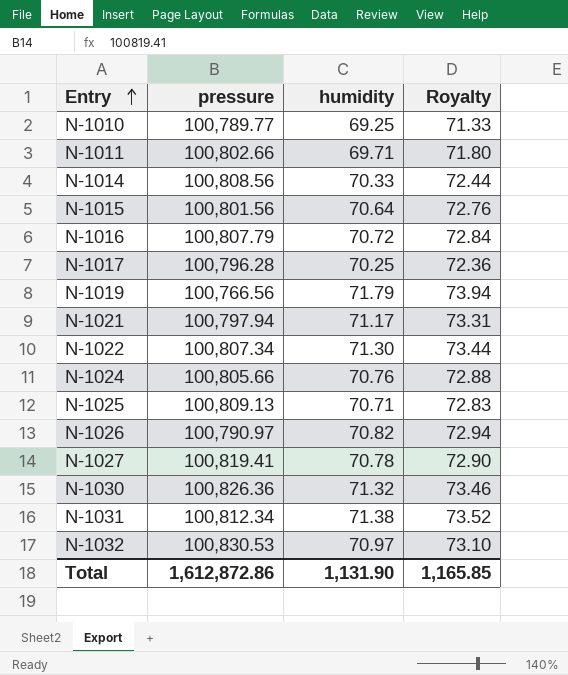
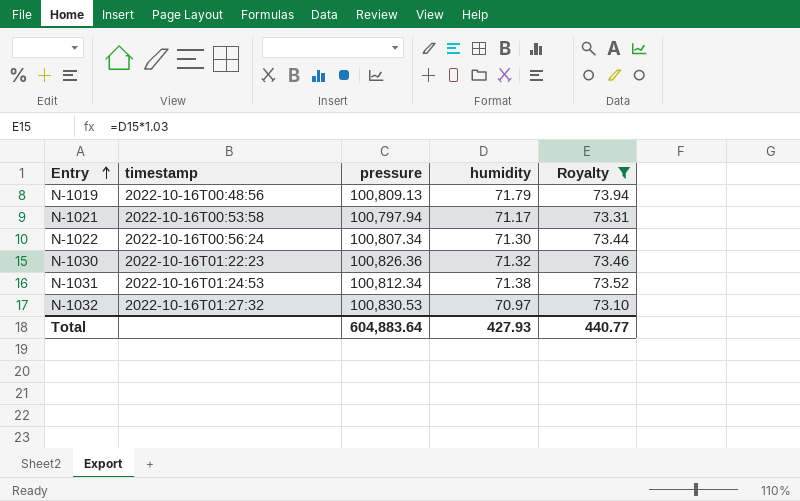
filter: none -> Royalty >= 73.10
column timestamp | position: none -> 2
N-1019 | pressure: 100,766.56 -> 100,809.13
Total | pressure: 1,612,872.86 -> 604,883.64
Total | humidity: 1,131.90 -> 427.93
Total | Royalty: 1,165.85 -> 440.77

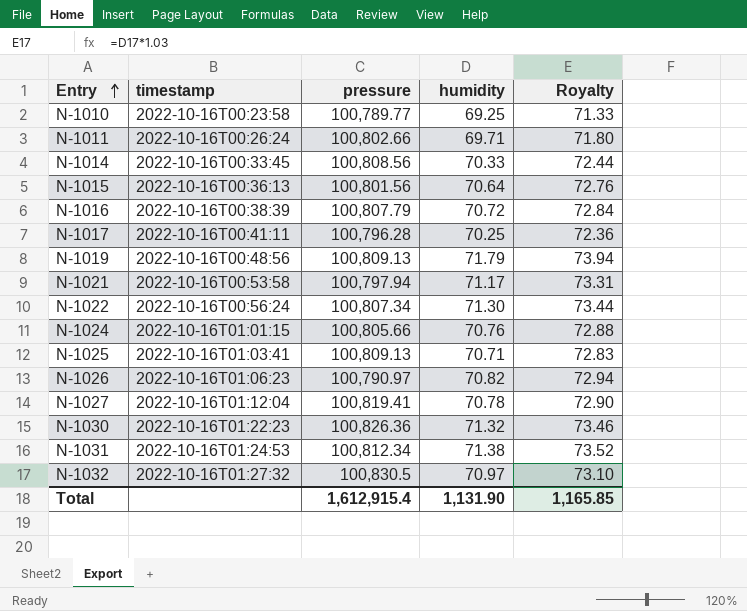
filter: Royalty >= 73.10 -> none
N-1032 | pressure: 100,830.53 -> 100,830.5
Total | pressure: 604,883.64 -> 1,612,915.4
Total | humidity: 427.93 -> 1,131.90
Total | Royalty: 440.77 -> 1,165.85

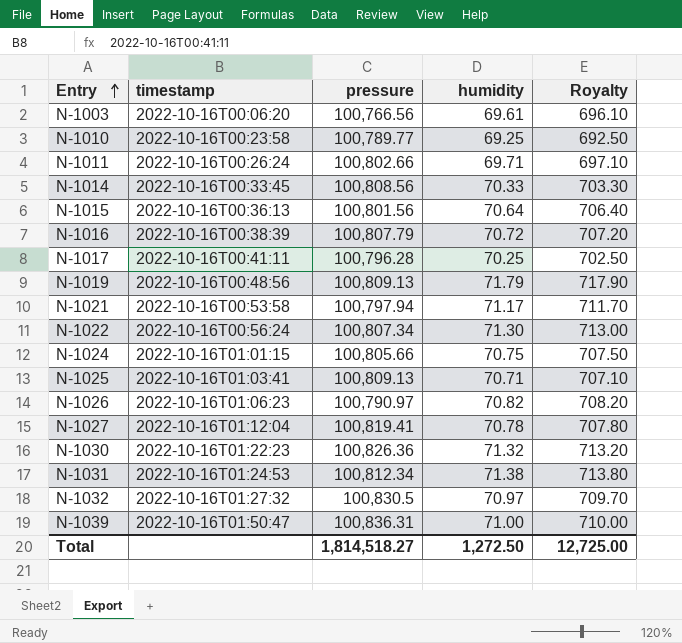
column Royalty | formula: [humidity] * 1.03 -> [humidity] * 10
row N-1003: none -> 2022-10-16T00:06:20 | 100,766.56 | 69.61 | 696.10
N-1024 | humidity: 70.76 -> 70.75
row N-1039: none -> 2022-10-16T01:50:47 | 100,836.31 | 71.00 | 710.00
Total | pressure: 1,612,915.4 -> 1,814,518.27
Total | humidity: 1,131.90 -> 1,272.50
Total | Royalty: 1,165.85 -> 12,725.00

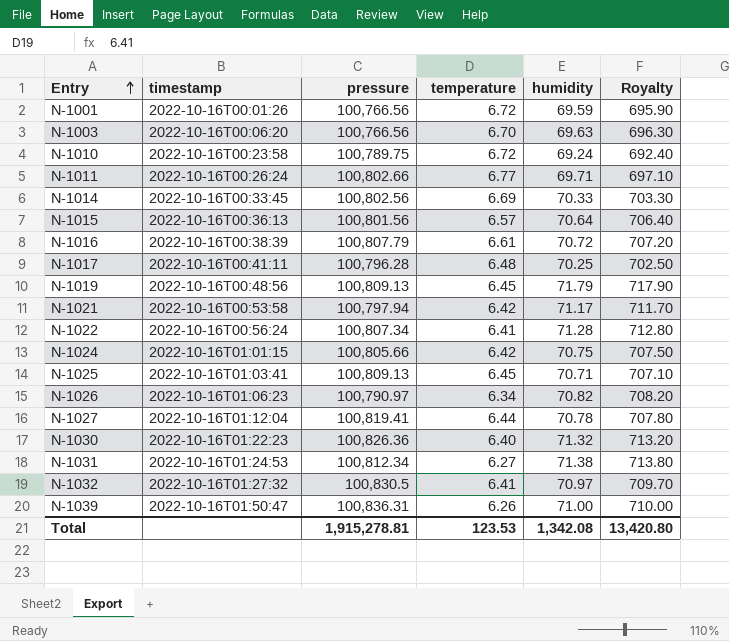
column temperature | position: none -> 4
row N-1001: none -> 2022-10-16T00:01:26 | 100,766.56 | 6.72 | 69.59 | 695.90
N-1003 | humidity: 69.61 -> 69.63
N-1003 | Royalty: 696.10 -> 696.30
N-1010 | pressure: 100,789.77 -> 100,789.75
N-1010 | humidity: 69.25 -> 69.24
N-1010 | Royalty: 692.50 -> 692.40
N-1014 | pressure: 100,808.56 -> 100,802.56
N-1022 | humidity: 71.30 -> 71.28
N-1022 | Royalty: 713.00 -> 712.80
Total | pressure: 1,814,518.27 -> 1,915,278.81
Total | humidity: 1,272.50 -> 1,342.08
Total | Royalty: 12,725.00 -> 13,420.80

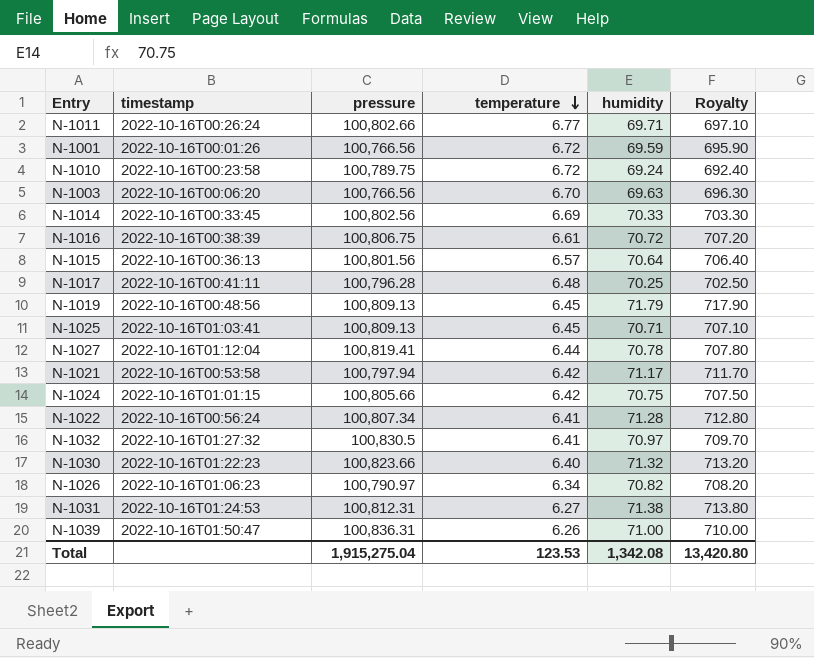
row order: Entry ascending -> temperature descending
N-1016 | pressure: 100,807.79 -> 100,806.75
N-1030 | pressure: 100,826.36 -> 100,823.66
N-1031 | pressure: 100,812.34 -> 100,812.31
Total | pressure: 1,915,278.81 -> 1,915,275.04

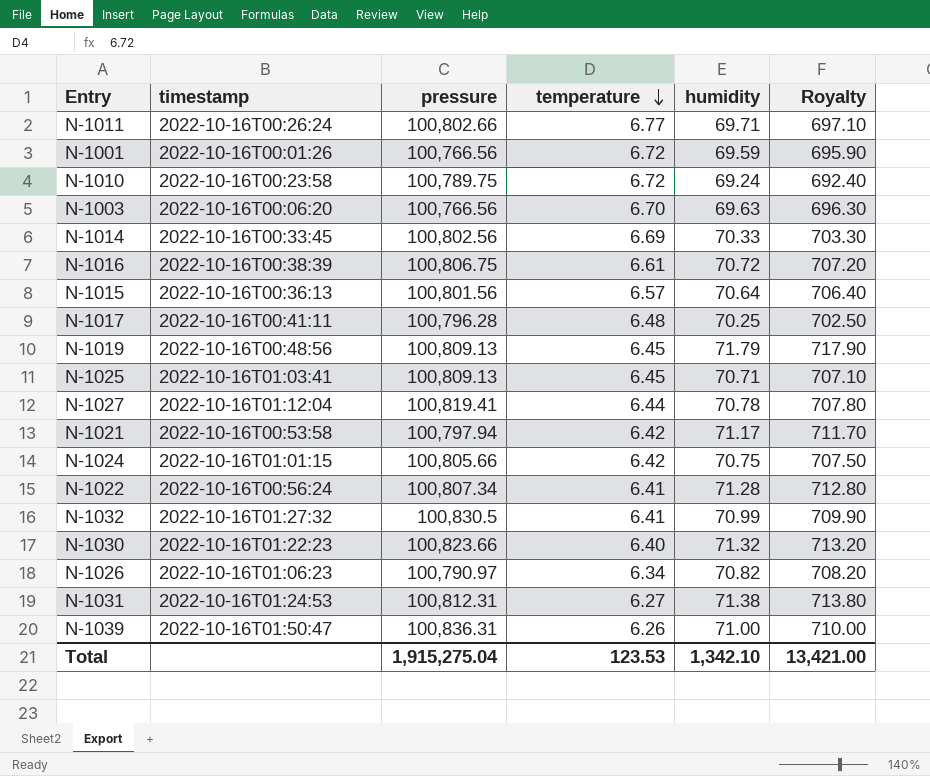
N-1032 | humidity: 70.97 -> 70.99
N-1032 | Royalty: 709.70 -> 709.90
Total | humidity: 1,342.08 -> 1,342.10
Total | Royalty: 13,420.80 -> 13,421.00

